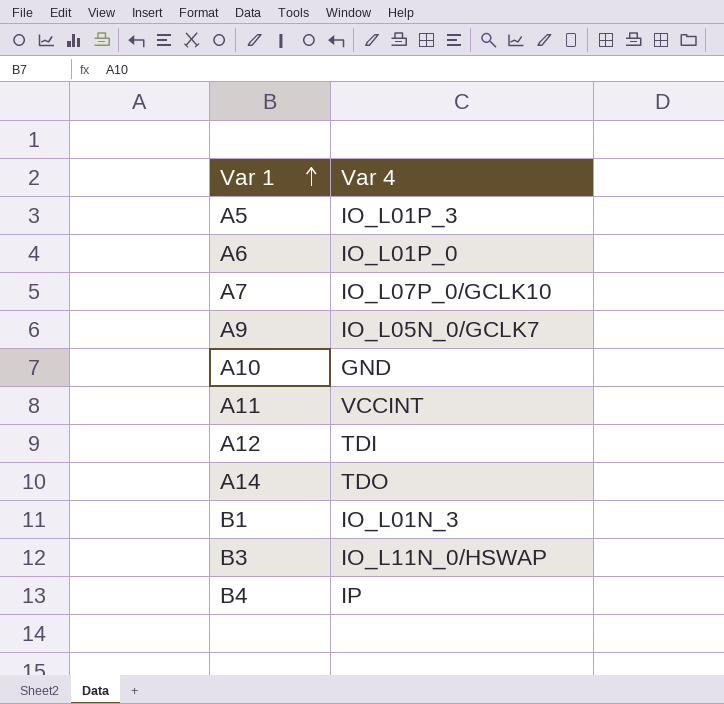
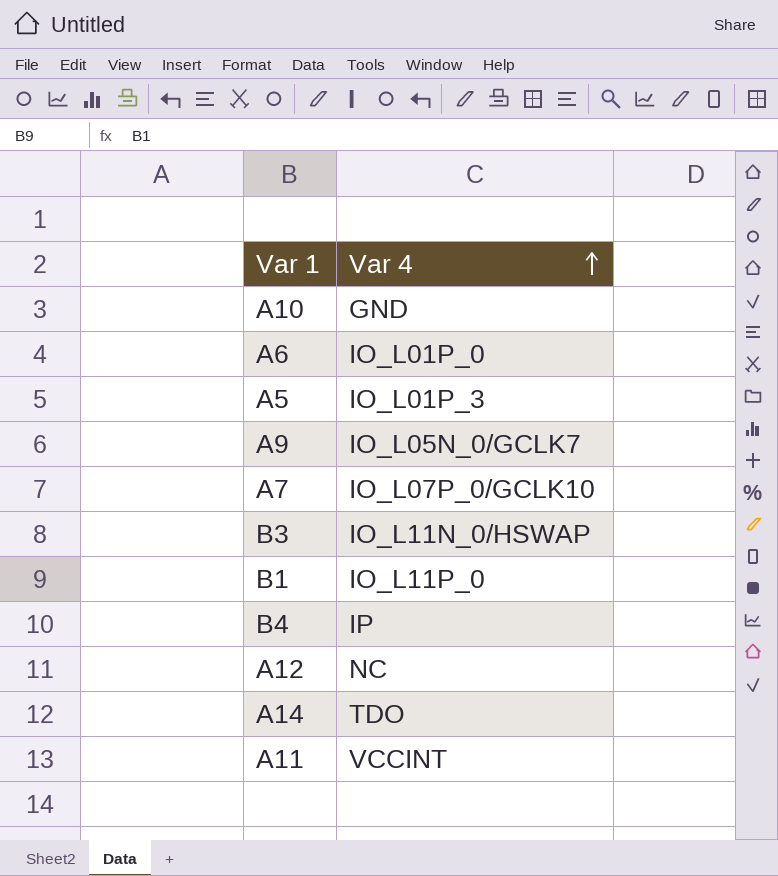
row order: Var 1 ascending -> Var 4 ascending
B1 | Var 4: IO_L01N_3 -> IO_L11P_0
A12 | Var 4: TDI -> NC

